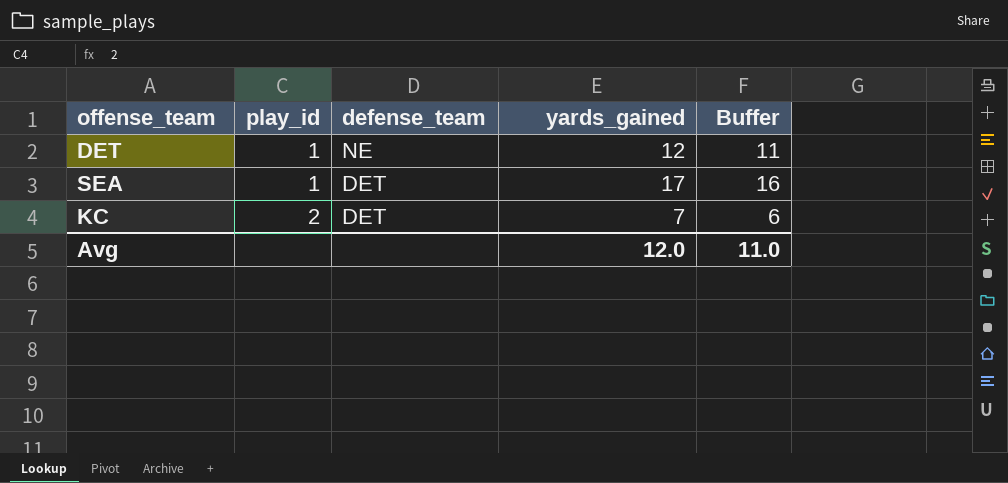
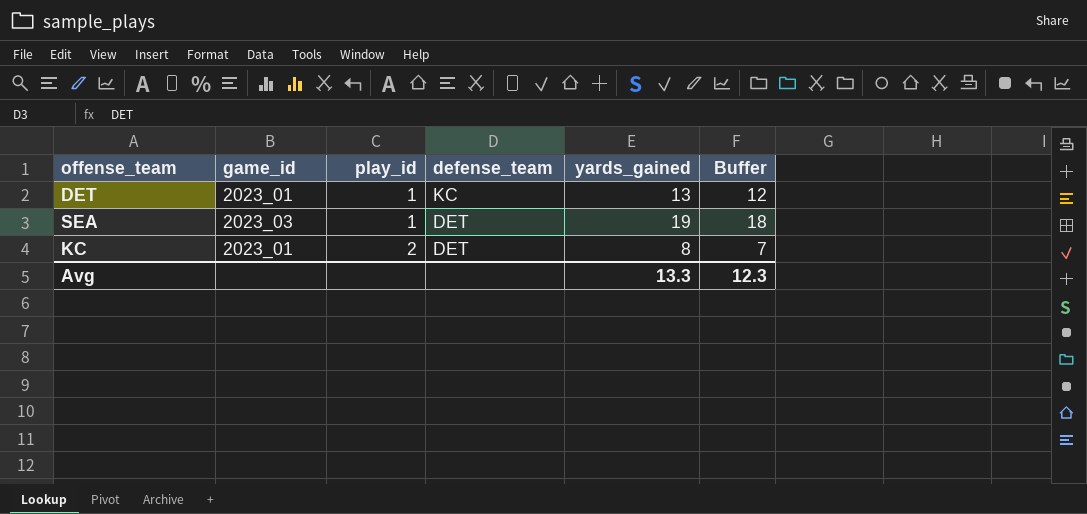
column game_id | position: none -> 2
DET | defense_team: NE -> KC
DET | yards_gained: 12 -> 13
DET | Buffer: 11 -> 12
SEA | yards_gained: 17 -> 19
SEA | Buffer: 16 -> 18
KC | yards_gained: 7 -> 8
KC | Buffer: 6 -> 7
Avg | yards_gained: 12.0 -> 13.3
Avg | Buffer: 11.0 -> 12.3

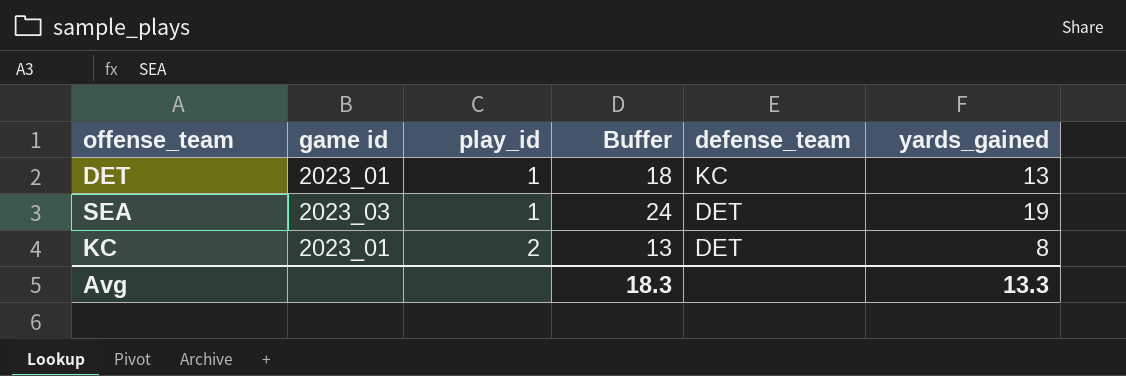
column name: game_id -> game id
column Buffer | formula: [yards_gained] - 1 -> [yards_gained] + 5
column Buffer | position: 6 -> 4
Avg | Buffer: 12.3 -> 18.3

